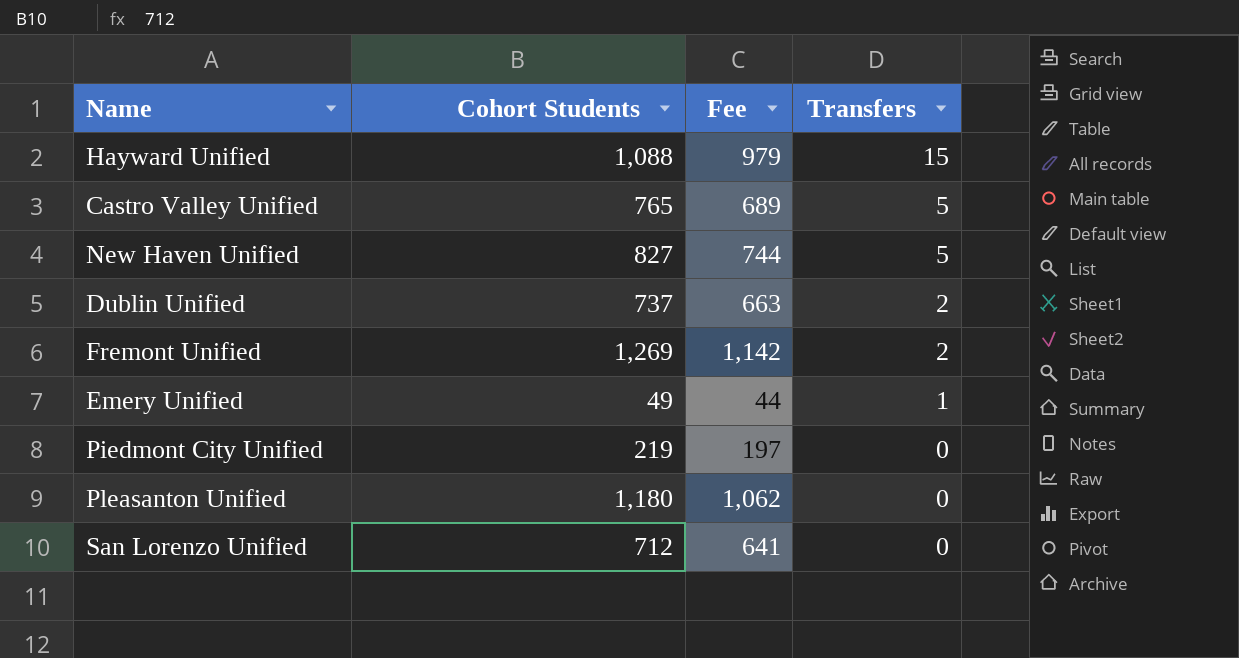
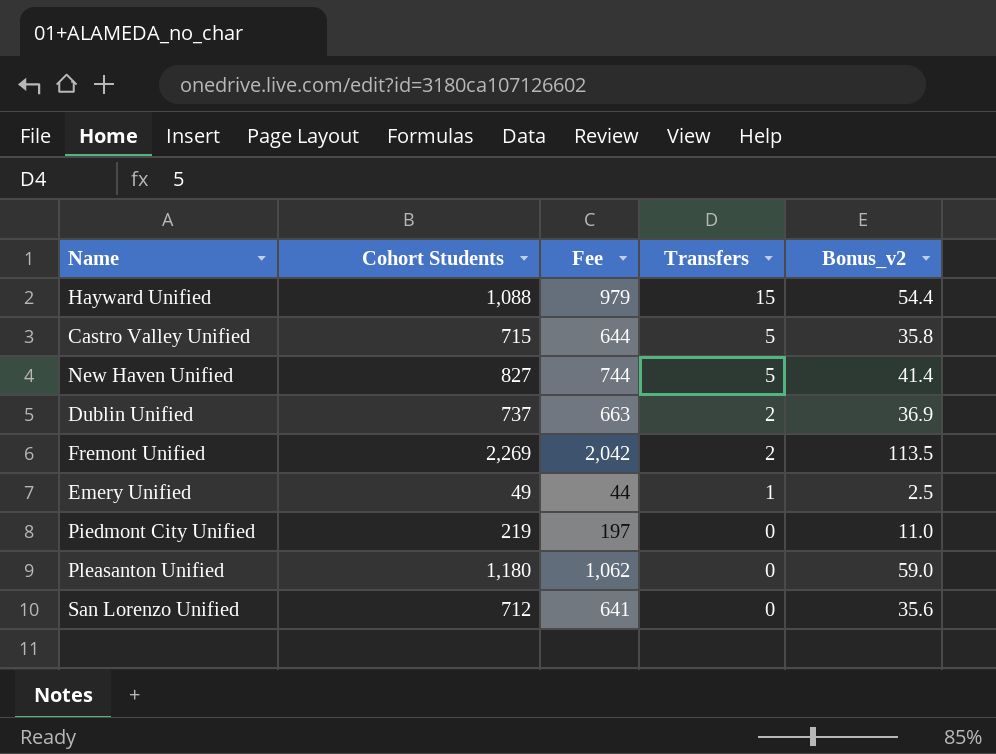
column Bonus_v2 | formula: none -> [Cohort Students] * 0.05
Castro Valley Unified | Cohort Students: 765 -> 715
Castro Valley Unified | Fee: 689 -> 644
Fremont Unified | Cohort Students: 1,269 -> 2,269
Fremont Unified | Fee: 1,142 -> 2,042

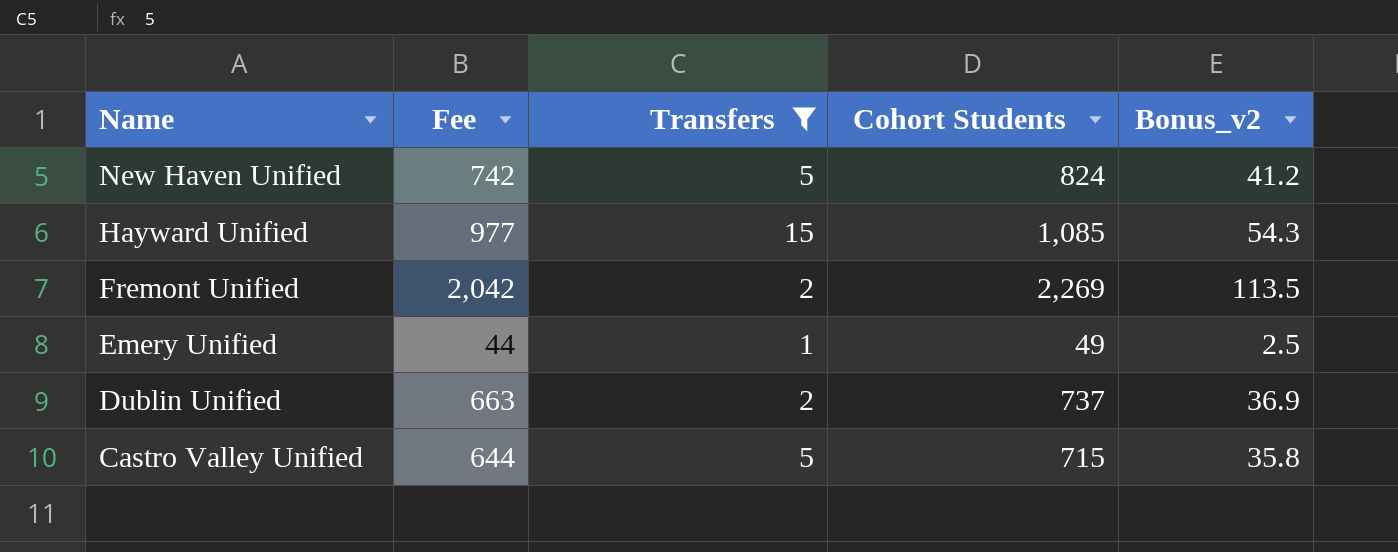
filter: none -> Transfers != 0
row order: Transfers descending -> Name descending
column Cohort Students | position: 2 -> 4
New Haven Unified | Fee: 744 -> 742
New Haven Unified | Cohort Students: 827 -> 824
New Haven Unified | Bonus_v2: 41.4 -> 41.2
Hayward Unified | Fee: 979 -> 977
Hayward Unified | Cohort Students: 1,088 -> 1,085
Hayward Unified | Bonus_v2: 54.4 -> 54.3

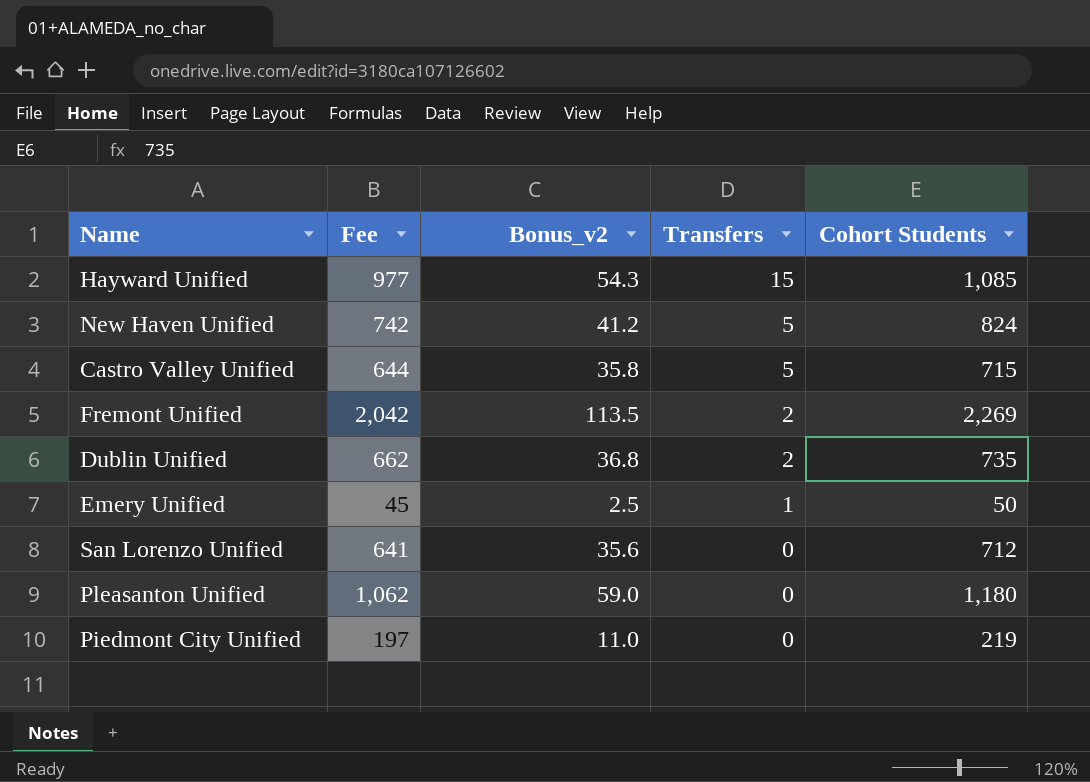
filter: Transfers != 0 -> none
row order: Name descending -> Transfers descending
column Bonus_v2 | position: 5 -> 3
Dublin Unified | Fee: 663 -> 662
Dublin Unified | Bonus_v2: 36.9 -> 36.8
Dublin Unified | Cohort Students: 737 -> 735
Emery Unified | Fee: 44 -> 45
Emery Unified | Cohort Students: 49 -> 50

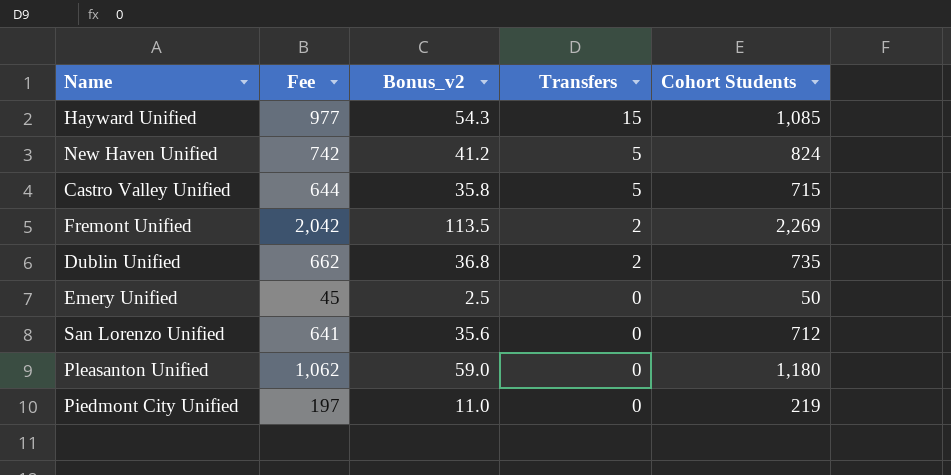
Emery Unified | Transfers: 1 -> 0

